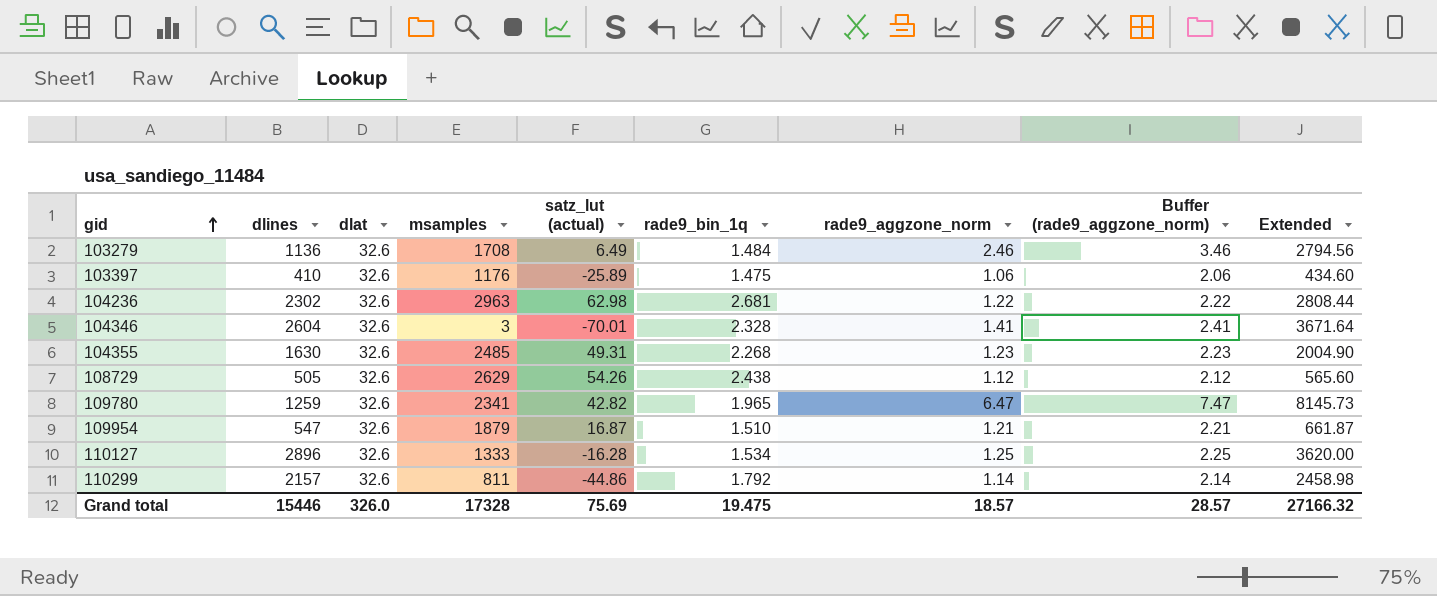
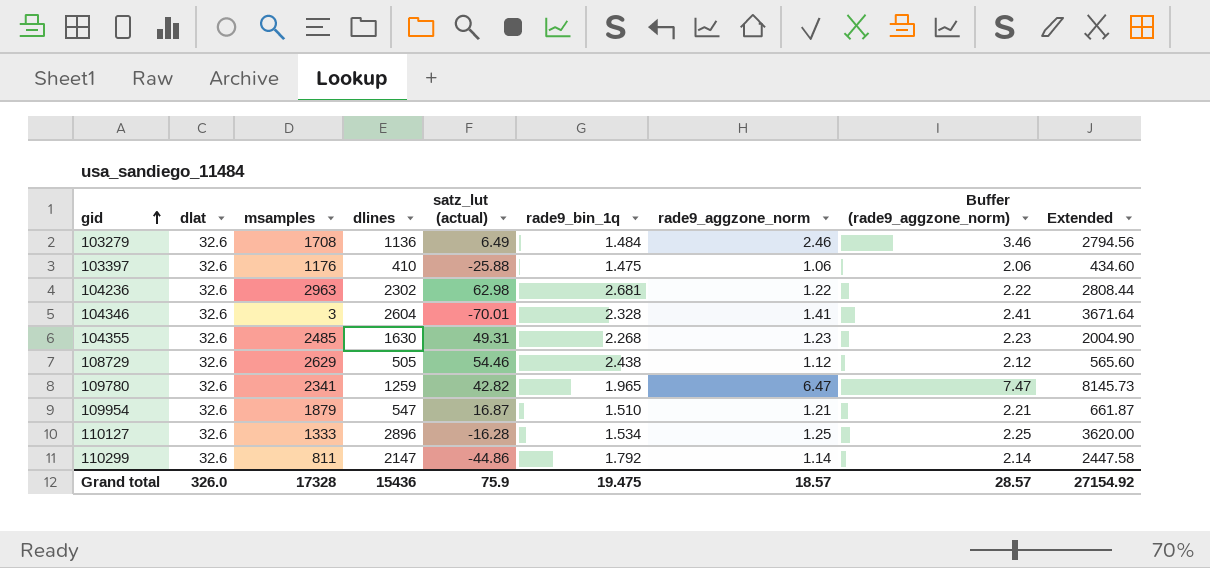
column dlines | position: 2 -> 4
103397 | satz_lut (actual): -25.89 -> -25.88
108729 | satz_lut (actual): 54.26 -> 54.46
110299 | dlines: 2157 -> 2147
110299 | Extended: 2458.98 -> 2447.58
Grand total | dlines: 15446 -> 15436
Grand total | satz_lut (actual): 75.69 -> 75.9
Grand total | Extended: 27166.32 -> 27154.92

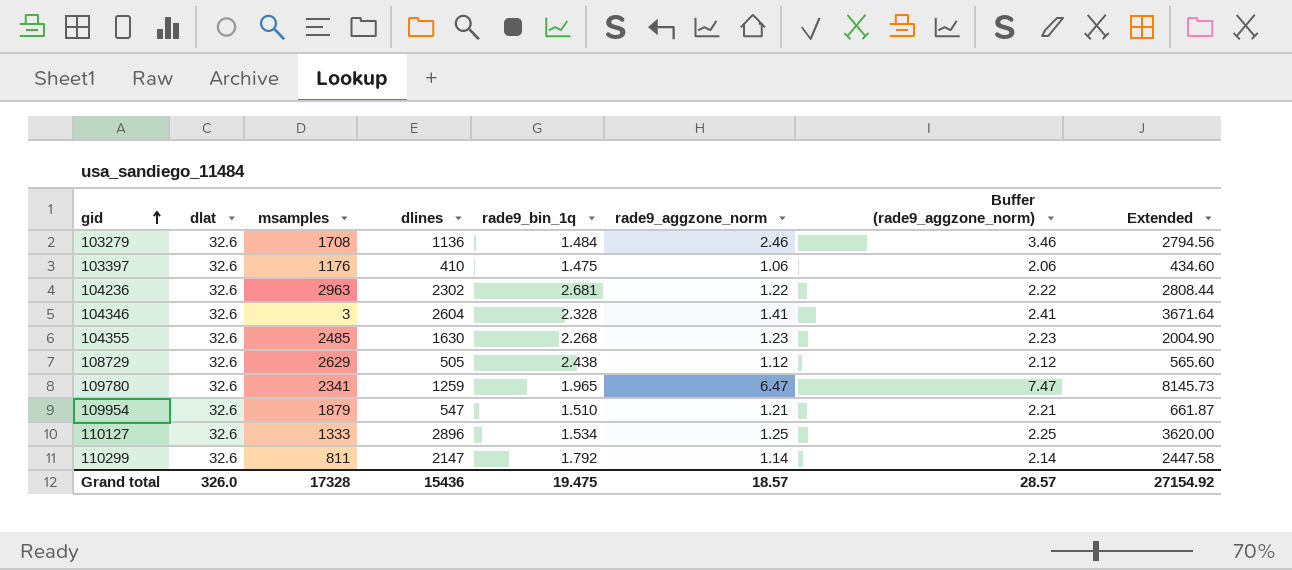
column satz_lut (actual) | position: 5 -> none

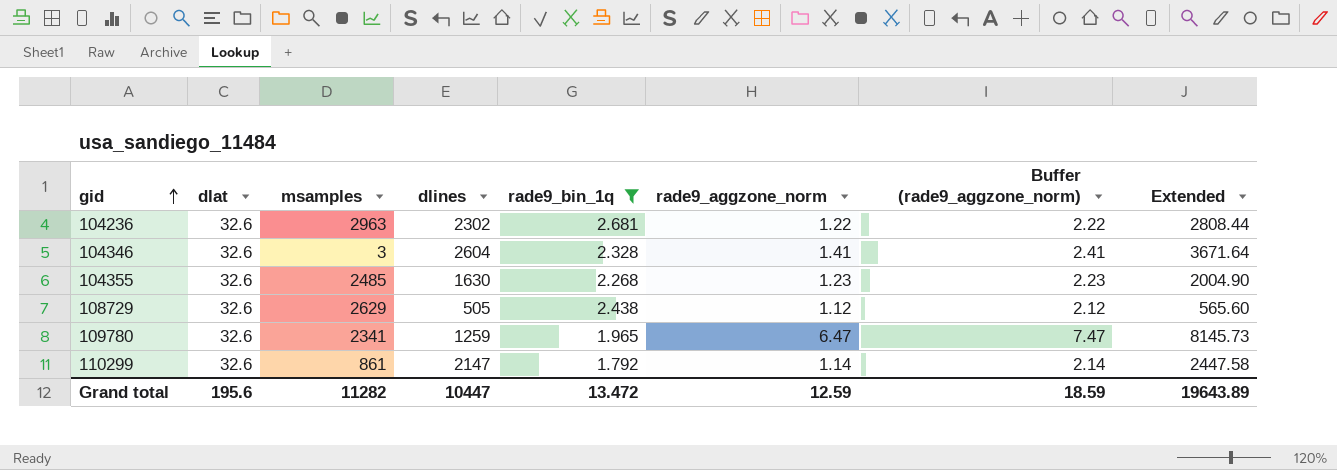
filter: none -> rade9_bin_1q >= 1.792
110299 | msamples: 811 -> 861
Grand total | dlat: 326.0 -> 195.6
Grand total | msamples: 17328 -> 11282
Grand total | dlines: 15436 -> 10447
Grand total | rade9_bin_1q: 19.475 -> 13.472
Grand total | rade9_aggzone_norm: 18.57 -> 12.59
Grand total | Buffer (rade9_aggzone_norm): 28.57 -> 18.59
Grand total | Extended: 27154.92 -> 19643.89

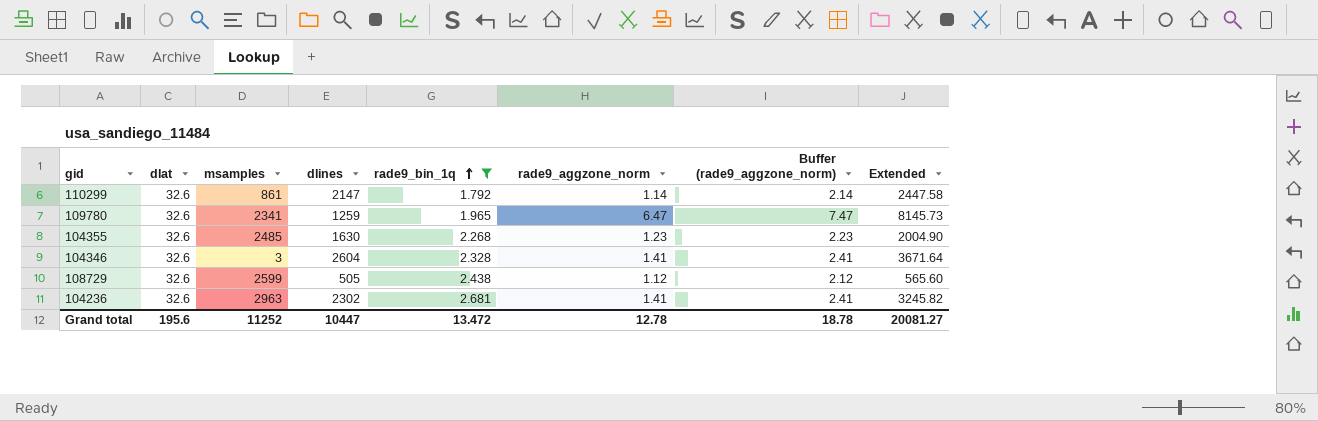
row order: gid ascending -> rade9_bin_1q ascending
108729 | msamples: 2629 -> 2599
104236 | rade9_aggzone_norm: 1.22 -> 1.41
104236 | Buffer (rade9_aggzone_norm): 2.22 -> 2.41
104236 | Extended: 2808.44 -> 3245.82
Grand total | msamples: 11282 -> 11252
Grand total | rade9_aggzone_norm: 12.59 -> 12.78
Grand total | Buffer (rade9_aggzone_norm): 18.59 -> 18.78
Grand total | Extended: 19643.89 -> 20081.27

